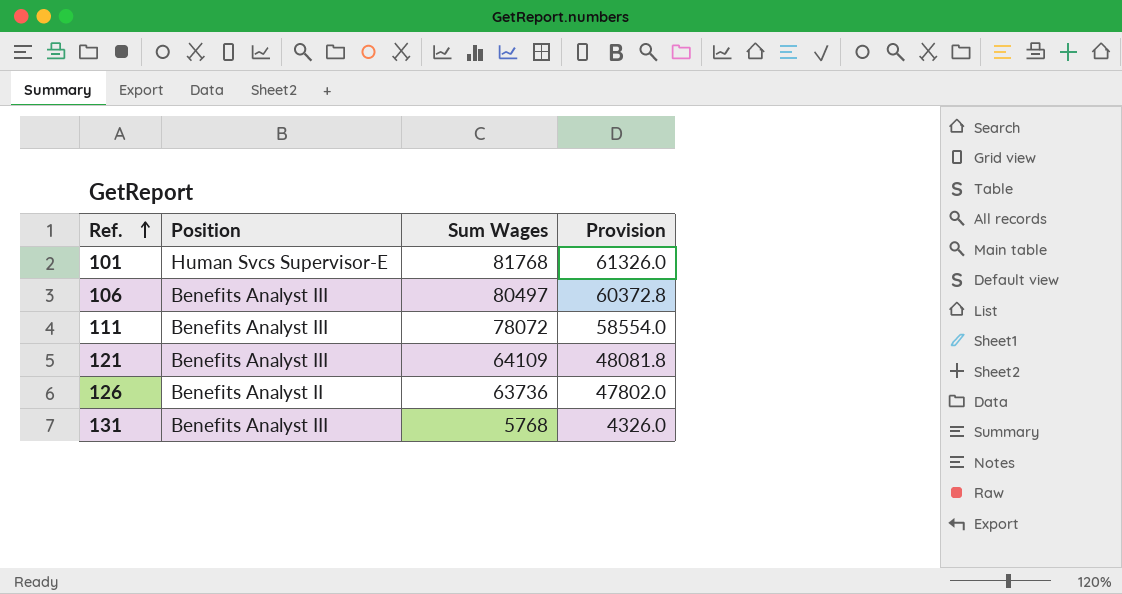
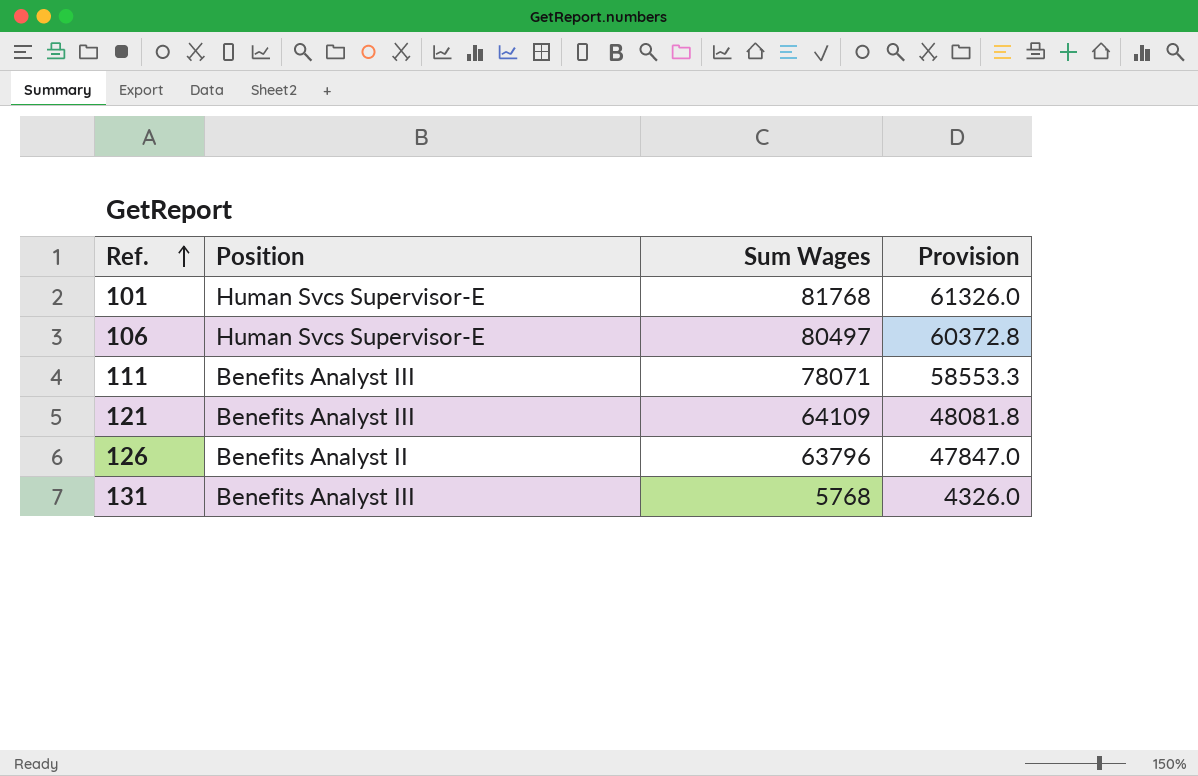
106 | Position: Benefits Analyst III -> Human Svcs Supervisor-E
111 | Sum Wages: 78072 -> 78071
111 | Provision: 58554.0 -> 58553.3
126 | Sum Wages: 63736 -> 63796
126 | Provision: 47802.0 -> 47847.0

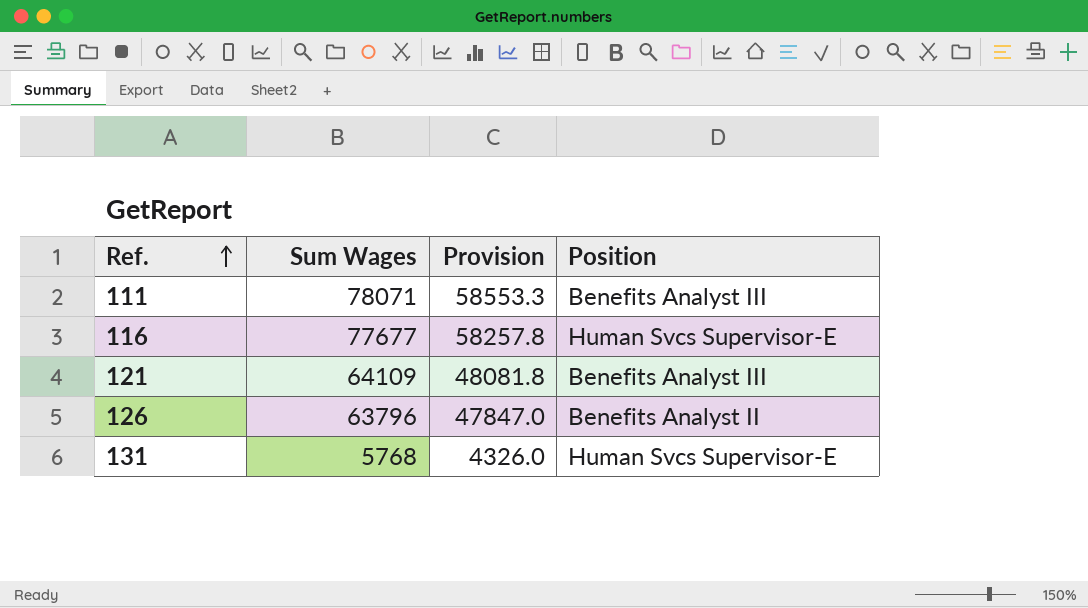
column Position | position: 2 -> 4
row 101: Human Svcs Supervisor-E | 81768 | 61326.0 -> none
row 106: Human Svcs Supervisor-E | 80497 | 60372.8 -> none
row 116: none -> 77677 | 58257.8 | Human Svcs Supervisor-E
131 | Position: Benefits Analyst III -> Human Svcs Supervisor-E

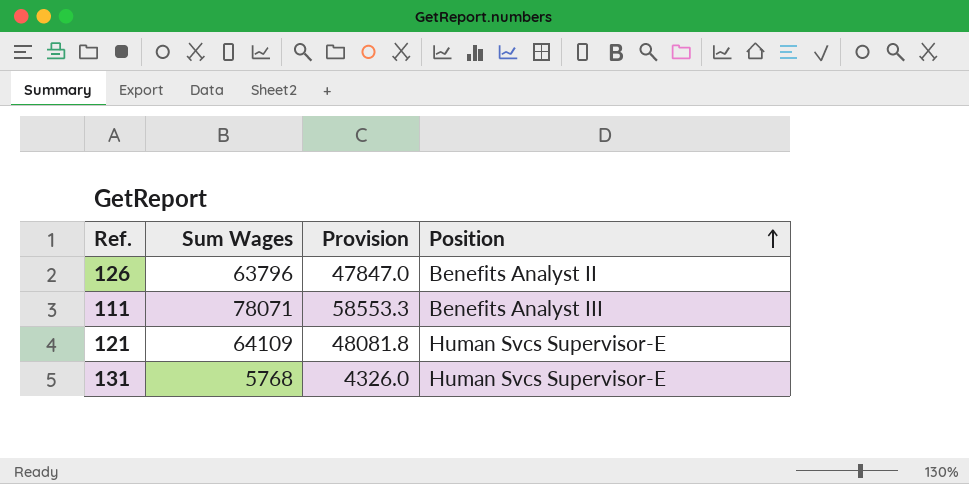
row order: Ref. ascending -> Position ascending
row 116: 77677 | 58257.8 | Human Svcs Supervisor-E -> none
121 | Position: Benefits Analyst III -> Human Svcs Supervisor-E

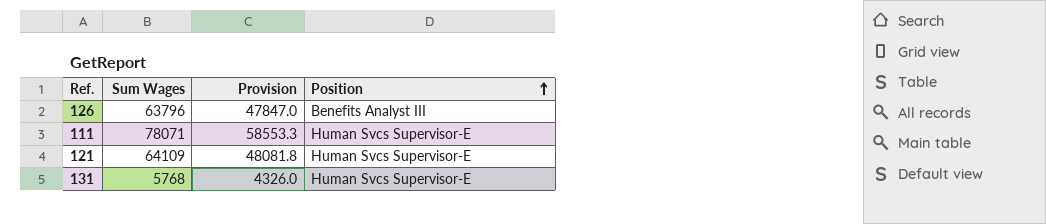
126 | Position: Benefits Analyst II -> Benefits Analyst III
111 | Position: Benefits Analyst III -> Human Svcs Supervisor-E

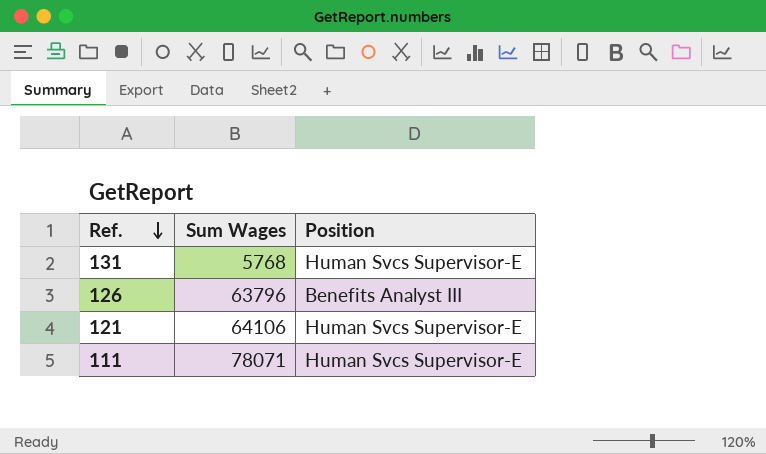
row order: Position ascending -> Ref. descending
column Provision | formula: [Sum Wages] * 0.75 -> none
121 | Sum Wages: 64109 -> 64106

